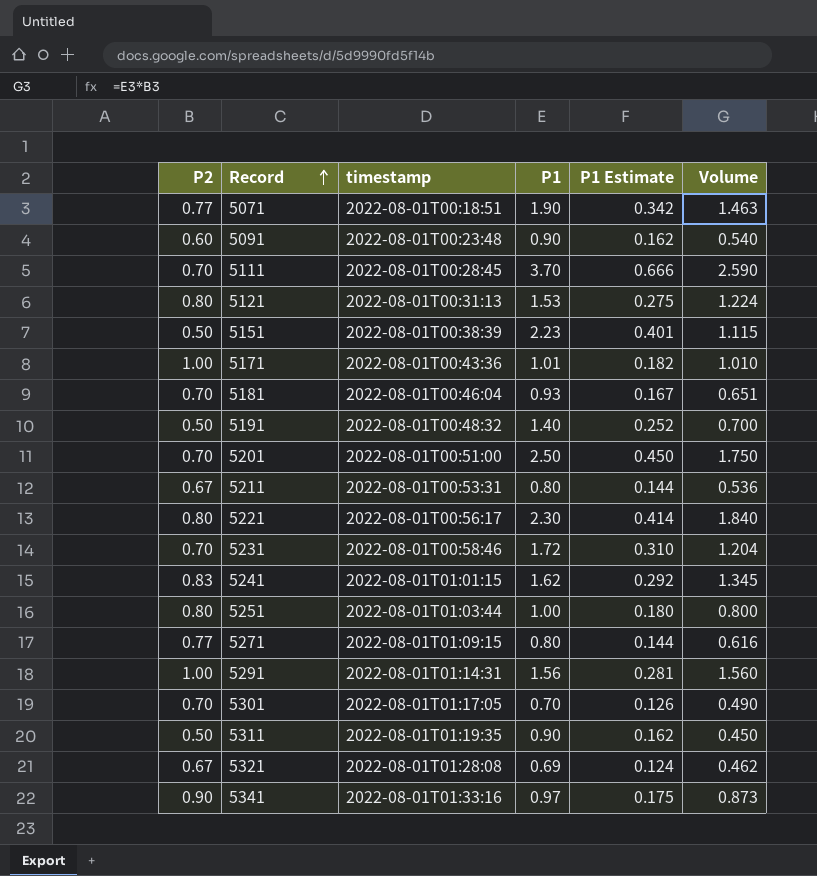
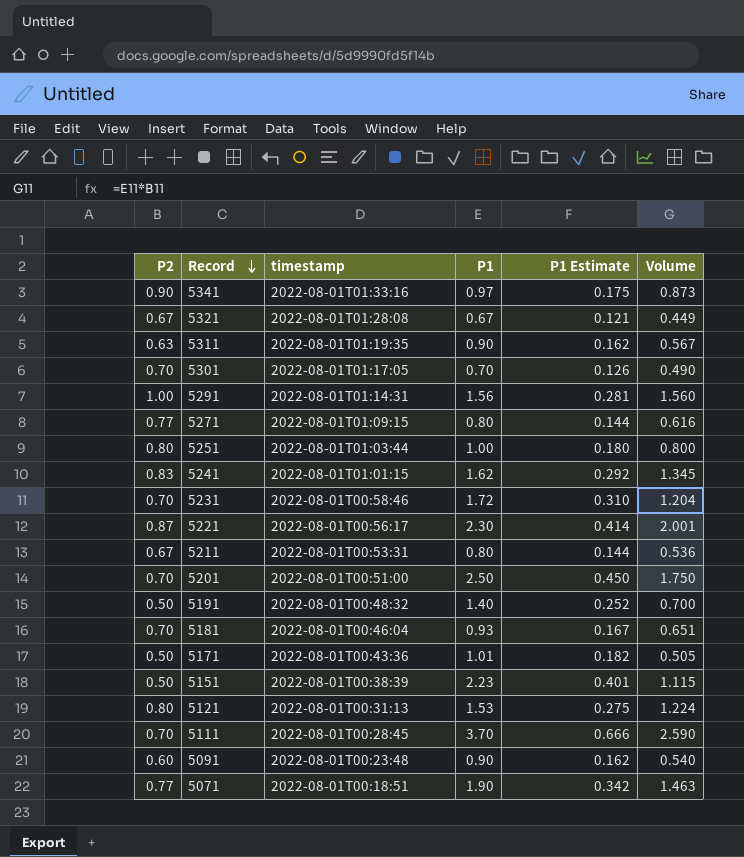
row order: Record ascending -> Record descending
5321 | P1: 0.69 -> 0.67
5321 | P1 Estimate: 0.124 -> 0.121
5321 | Volume: 0.462 -> 0.449
5311 | P2: 0.50 -> 0.63
5311 | Volume: 0.450 -> 0.567
5221 | P2: 0.80 -> 0.87
5221 | Volume: 1.840 -> 2.001
5171 | P2: 1.00 -> 0.50
5171 | Volume: 1.010 -> 0.505

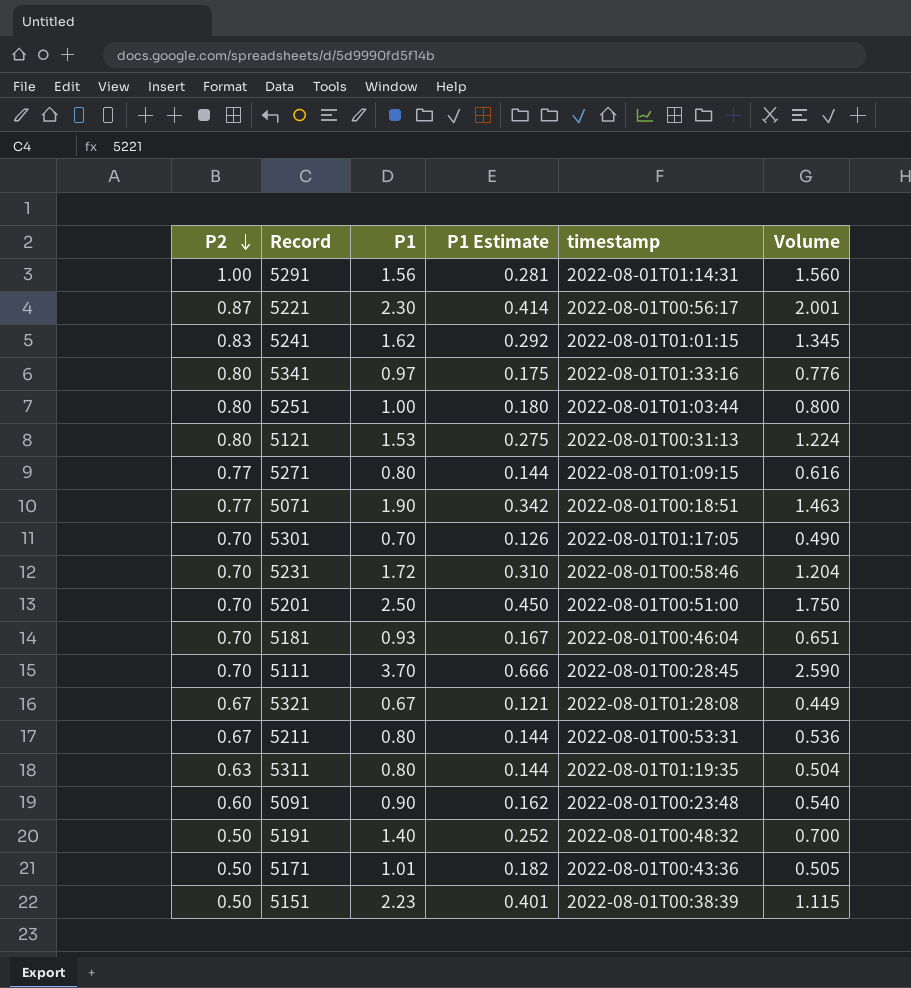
row order: Record descending -> P2 descending
column timestamp | position: 3 -> 5
5341 | P2: 0.90 -> 0.80
5341 | Volume: 0.873 -> 0.776
5311 | P1: 0.90 -> 0.80
5311 | P1 Estimate: 0.162 -> 0.144
5311 | Volume: 0.567 -> 0.504

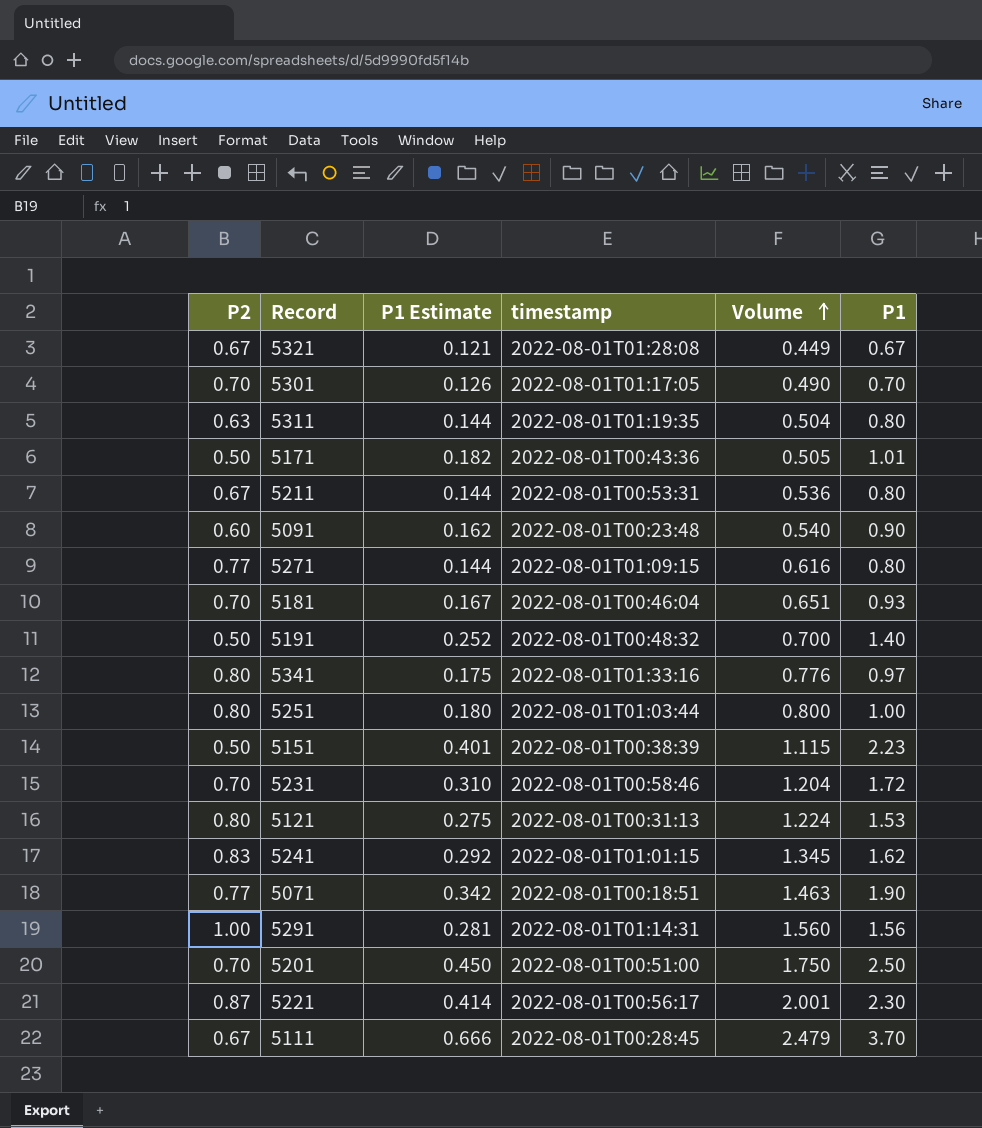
row order: P2 descending -> Volume ascending
column P1 | position: 3 -> 6
5111 | P2: 0.70 -> 0.67
5111 | Volume: 2.590 -> 2.479

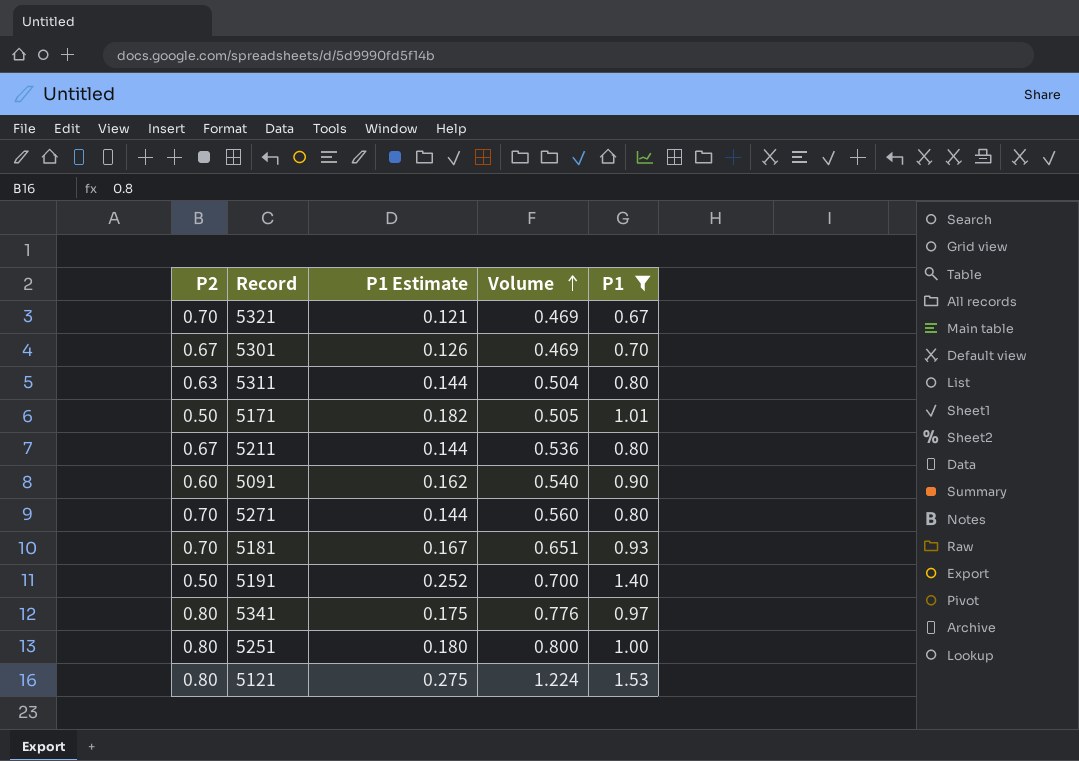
filter: none -> P1 <= 1.53
column timestamp | position: 4 -> none
5321 | P2: 0.67 -> 0.70
5321 | Volume: 0.449 -> 0.469
5301 | P2: 0.70 -> 0.67
5301 | Volume: 0.490 -> 0.469
5271 | P2: 0.77 -> 0.70
5271 | Volume: 0.616 -> 0.560

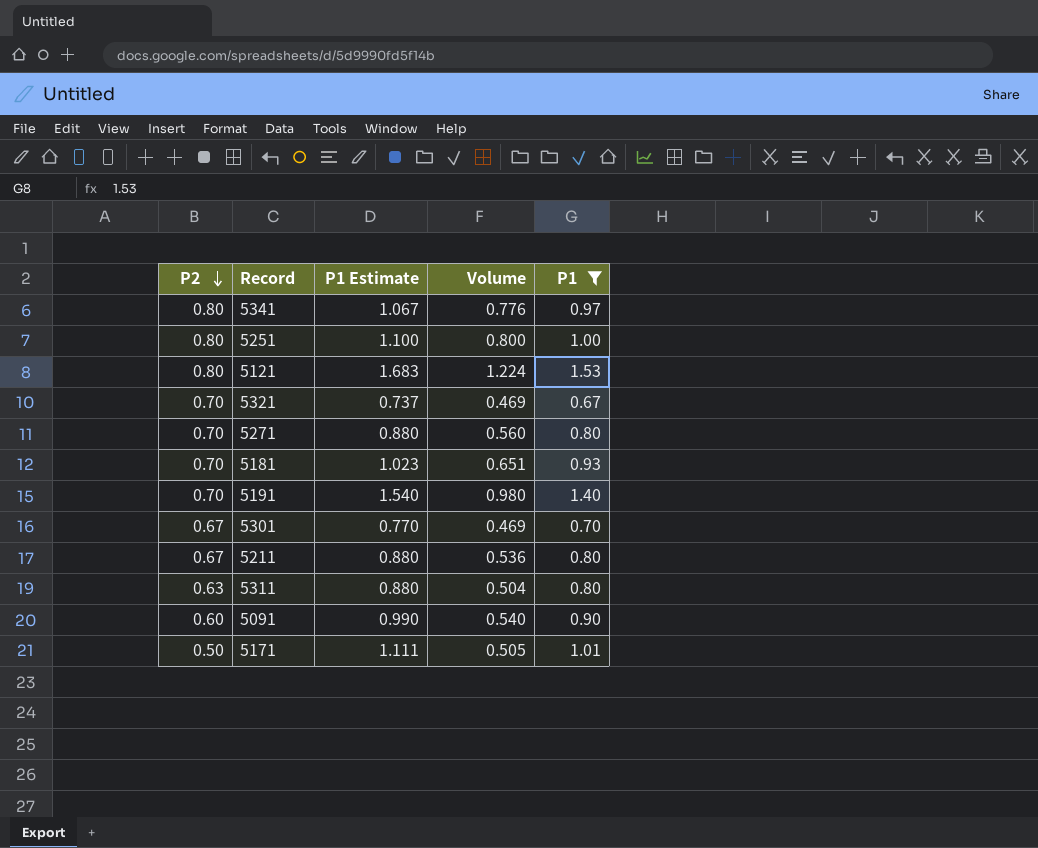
row order: Volume ascending -> P2 descending
column P1 Estimate | formula: [P1] * 0.18 -> [P1] * 1.1
5191 | P2: 0.50 -> 0.70
5191 | Volume: 0.700 -> 0.980

